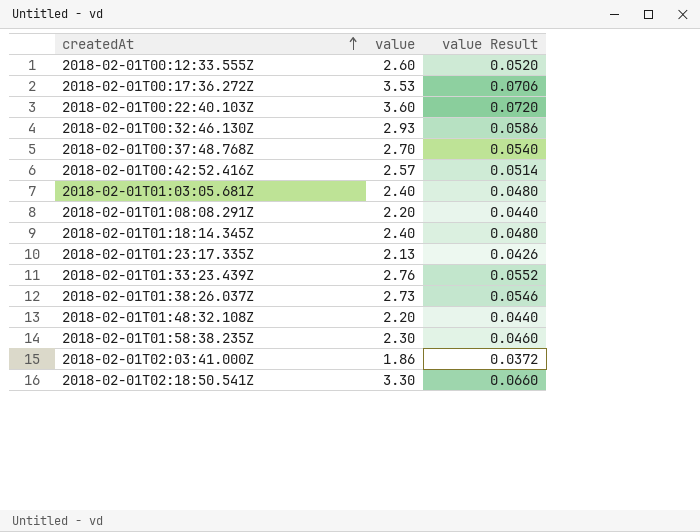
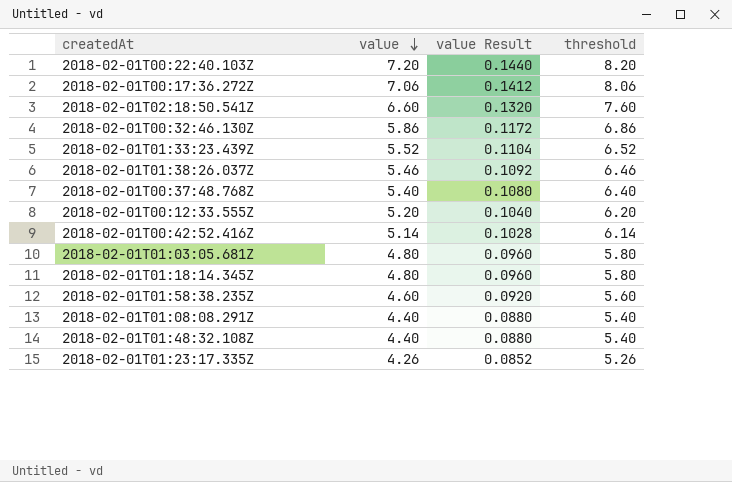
row order: createdAt ascending -> value descending
column threshold | formula: none -> [value] + 1
row 2018-02-01T02:03:41.000Z: 1.86 | 0.0372 -> none
2018-02-01T00:22:40.103Z | value: 3.60 -> 7.20
2018-02-01T00:22:40.103Z | value Result: 0.0720 -> 0.1440
2018-02-01T00:17:36.272Z | value: 3.53 -> 7.06
2018-02-01T00:17:36.272Z | value Result: 0.0706 -> 0.1412
2018-02-01T02:18:50.541Z | value: 3.30 -> 6.60
2018-02-01T02:18:50.541Z | value Result: 0.0660 -> 0.1320
2018-02-01T00:32:46.130Z | value: 2.93 -> 5.86
2018-02-01T00:32:46.130Z | value Result: 0.0586 -> 0.1172
2018-02-01T01:33:23.439Z | value: 2.76 -> 5.52
2018-02-01T01:33:23.439Z | value Result: 0.0552 -> 0.1104
2018-02-01T01:38:26.037Z | value: 2.73 -> 5.46
2018-02-01T01:38:26.037Z | value Result: 0.0546 -> 0.1092
2018-02-01T00:37:48.768Z | value: 2.70 -> 5.40
2018-02-01T00:37:48.768Z | value Result: 0.0540 -> 0.1080
2018-02-01T00:12:33.555Z | value: 2.60 -> 5.20
2018-02-01T00:12:33.555Z | value Result: 0.0520 -> 0.1040
2018-02-01T00:42:52.416Z | value: 2.57 -> 5.14
2018-02-01T00:42:52.416Z | value Result: 0.0514 -> 0.1028
2018-02-01T01:03:05.681Z | value: 2.40 -> 4.80
2018-02-01T01:03:05.681Z | value Result: 0.0480 -> 0.0960
2018-02-01T01:18:14.345Z | value: 2.40 -> 4.80
2018-02-01T01:18:14.345Z | value Result: 0.0480 -> 0.0960
2018-02-01T01:58:38.235Z | value: 2.30 -> 4.60
2018-02-01T01:58:38.235Z | value Result: 0.0460 -> 0.0920
2018-02-01T01:08:08.291Z | value: 2.20 -> 4.40
2018-02-01T01:08:08.291Z | value Result: 0.0440 -> 0.0880
2018-02-01T01:48:32.108Z | value: 2.20 -> 4.40
2018-02-01T01:48:32.108Z | value Result: 0.0440 -> 0.0880
2018-02-01T01:23:17.335Z | value: 2.13 -> 4.26
2018-02-01T01:23:17.335Z | value Result: 0.0426 -> 0.0852

